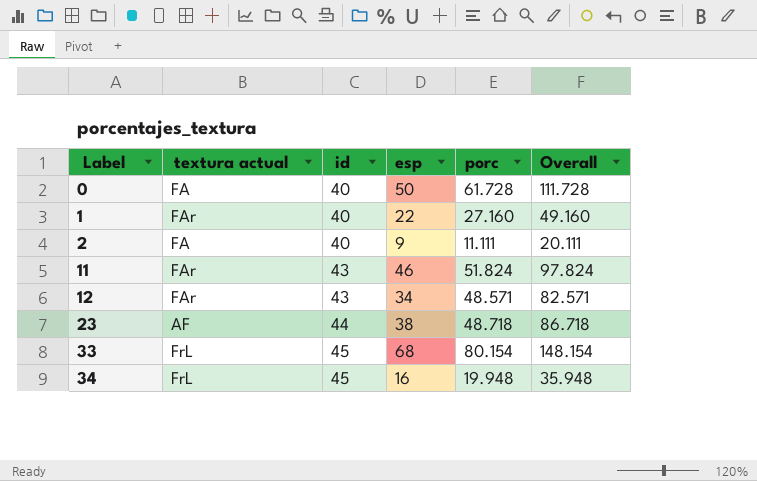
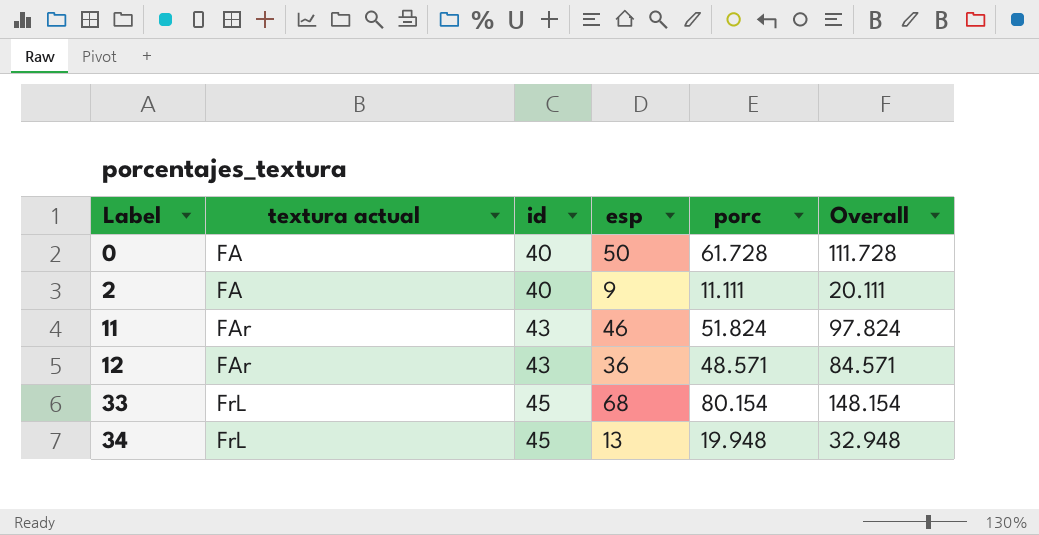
row 1: FAr | 40 | 22 | 27.160 | 49.160 -> none
row 23: AF | 44 | 38 | 48.718 | 86.718 -> none
12 | esp: 34 -> 36
12 | Overall: 82.571 -> 84.571
34 | esp: 16 -> 13
34 | Overall: 35.948 -> 32.948

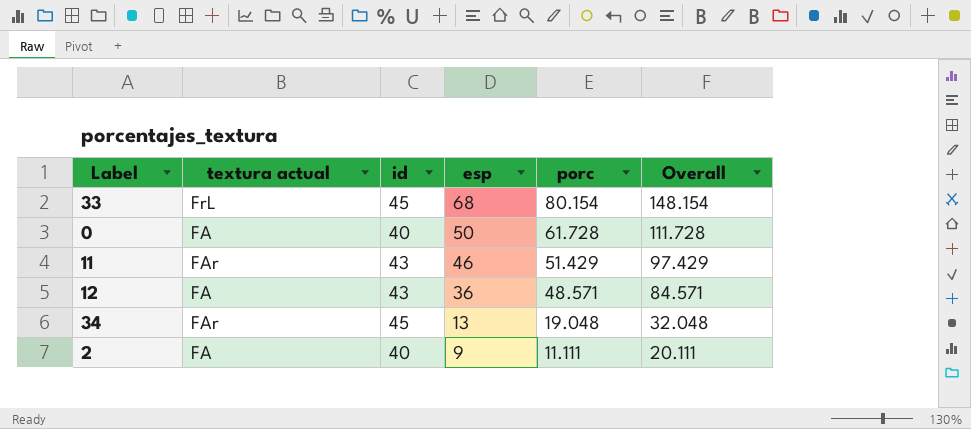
row order: Label ascending -> esp descending
11 | porc: 51.824 -> 51.429
11 | Overall: 97.824 -> 97.429
12 | textura actual: FAr -> FA
34 | textura actual: FrL -> FAr
34 | porc: 19.948 -> 19.048
34 | Overall: 32.948 -> 32.048

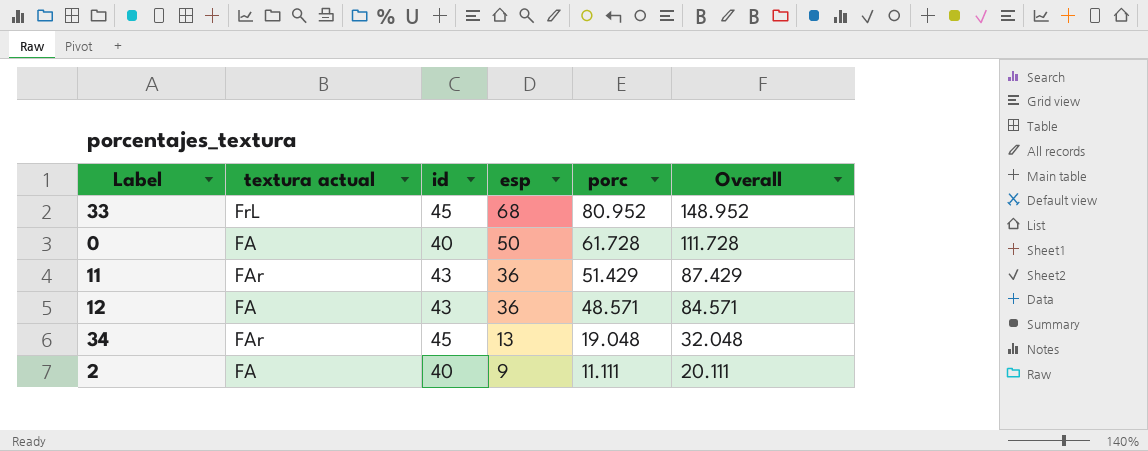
33 | porc: 80.154 -> 80.952
33 | Overall: 148.154 -> 148.952
11 | esp: 46 -> 36
11 | Overall: 97.429 -> 87.429

